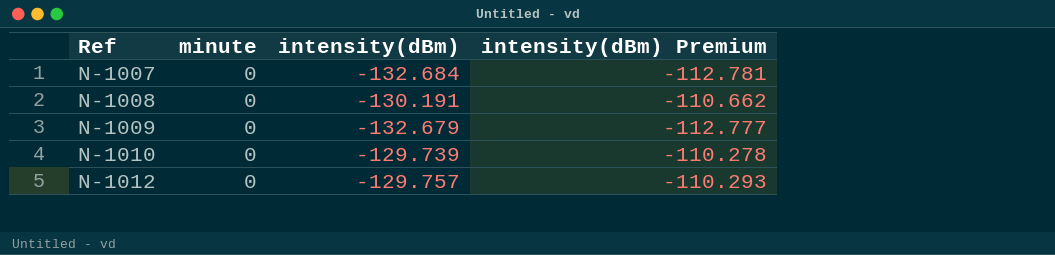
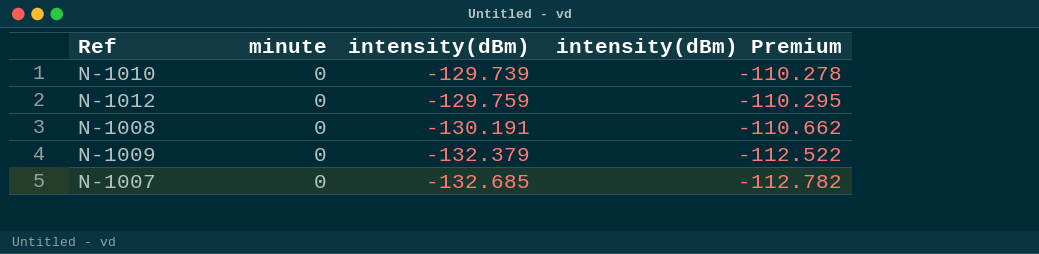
row order: Ref ascending -> intensity(dBm) descending
N-1012 | intensity(dBm): -129.757 -> -129.759
N-1012 | intensity(dBm) Premium: -110.293 -> -110.295
N-1009 | intensity(dBm): -132.679 -> -132.379
N-1009 | intensity(dBm) Premium: -112.777 -> -112.522
N-1007 | intensity(dBm): -132.684 -> -132.685
N-1007 | intensity(dBm) Premium: -112.781 -> -112.782

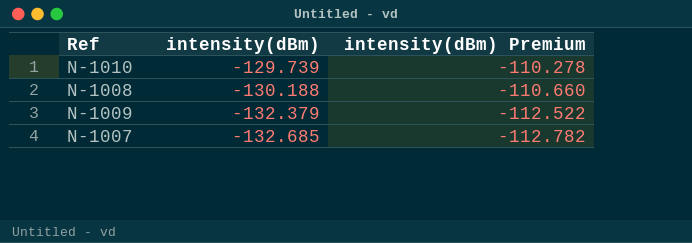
column minute | position: 2 -> none
row N-1012: 0 | -129.759 | -110.295 -> none
N-1008 | intensity(dBm): -130.191 -> -130.188
N-1008 | intensity(dBm) Premium: -110.662 -> -110.660

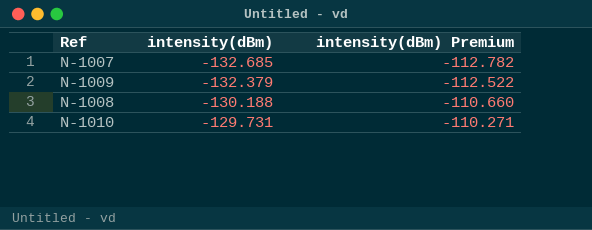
row order: intensity(dBm) descending -> intensity(dBm) ascending
N-1010 | intensity(dBm): -129.739 -> -129.731
N-1010 | intensity(dBm) Premium: -110.278 -> -110.271

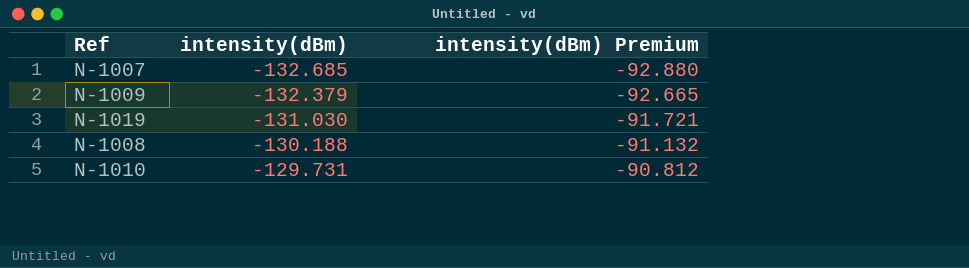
column intensity(dBm) Premium | formula: [intensity(dBm)] * 0.85 -> [intensity(dBm)] * 0.7
row N-1019: none -> -131.030 | -91.721

